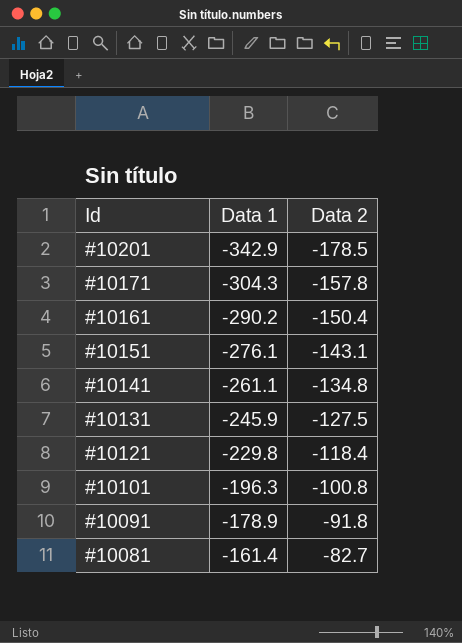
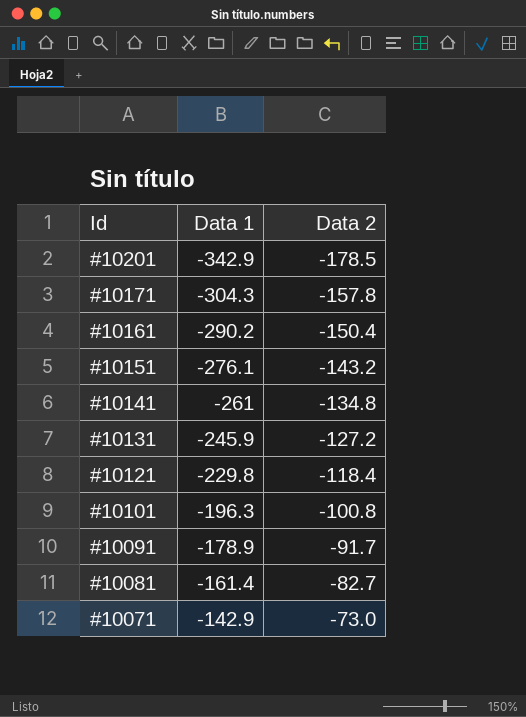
#10151 | Data 2: -143.1 -> -143.2
#10141 | Data 1: -261.1 -> -261
#10131 | Data 2: -127.5 -> -127.2
#10091 | Data 2: -91.8 -> -91.7
row #10071: none -> -142.9 | -73.0

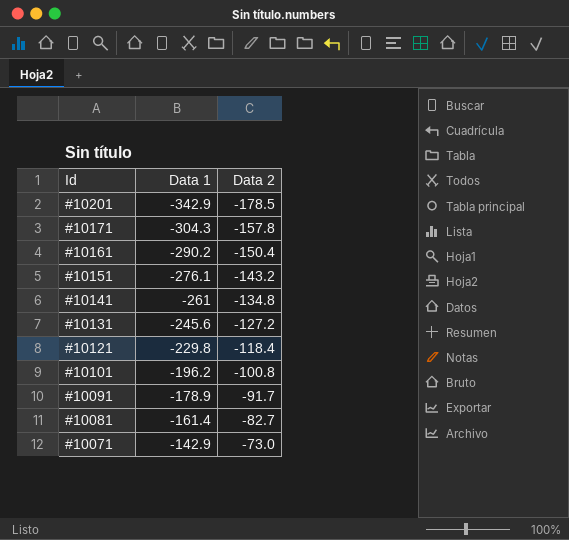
#10131 | Data 1: -245.9 -> -245.6
#10101 | Data 1: -196.3 -> -196.2

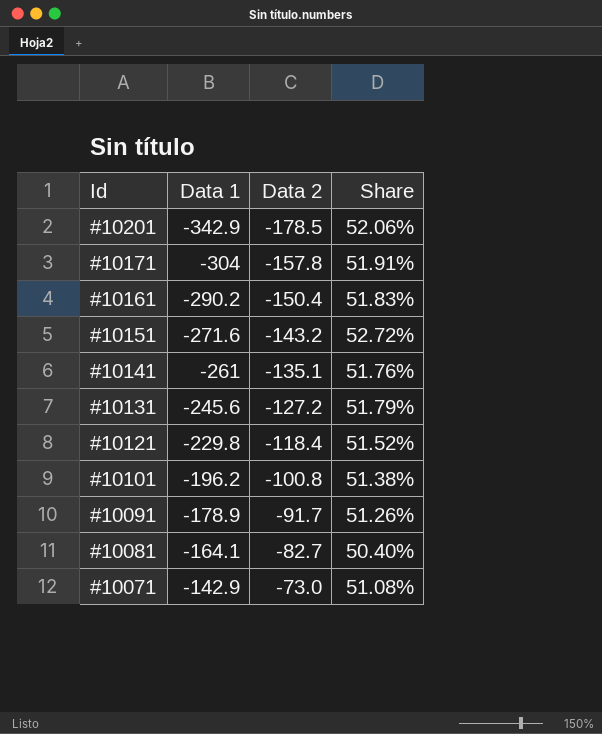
column Share | formula: none -> [Data 2] / [Data 1]
#10171 | Data 1: -304.3 -> -304
#10151 | Data 1: -276.1 -> -271.6
#10141 | Data 2: -134.8 -> -135.1
#10081 | Data 1: -161.4 -> -164.1

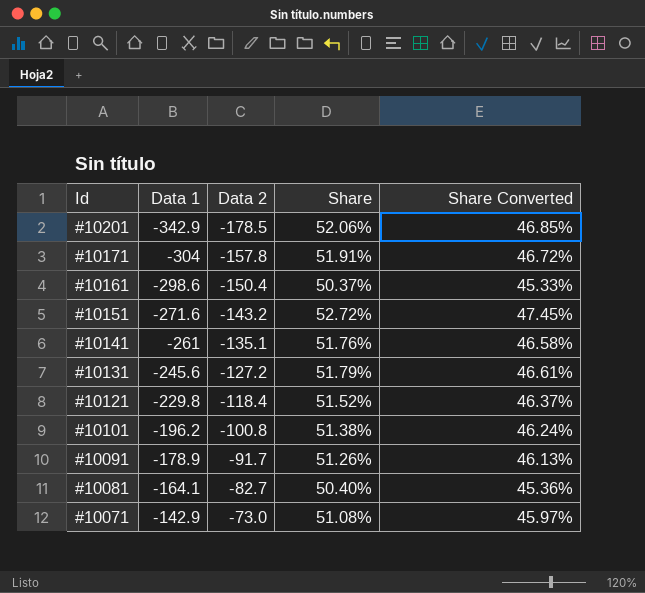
column Share Converted | formula: none -> [Share] * 0.9
#10161 | Data 1: -290.2 -> -298.6
#10161 | Share: 51.83% -> 50.37%

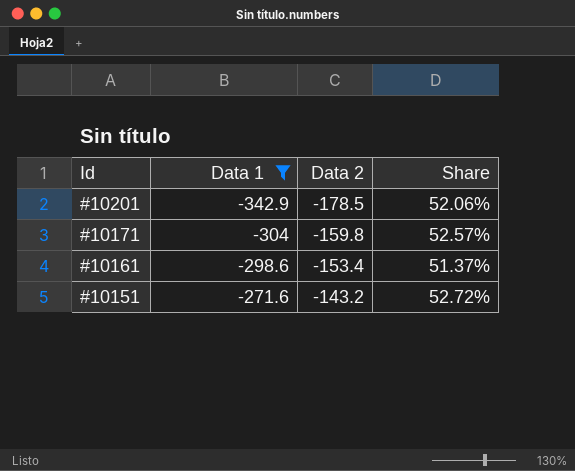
filter: none -> Data 1 <= -271.6
column Share Converted | formula: [Share] * 0.9 -> none
#10171 | Data 2: -157.8 -> -159.8
#10171 | Share: 51.91% -> 52.57%
#10161 | Data 2: -150.4 -> -153.4
#10161 | Share: 50.37% -> 51.37%

